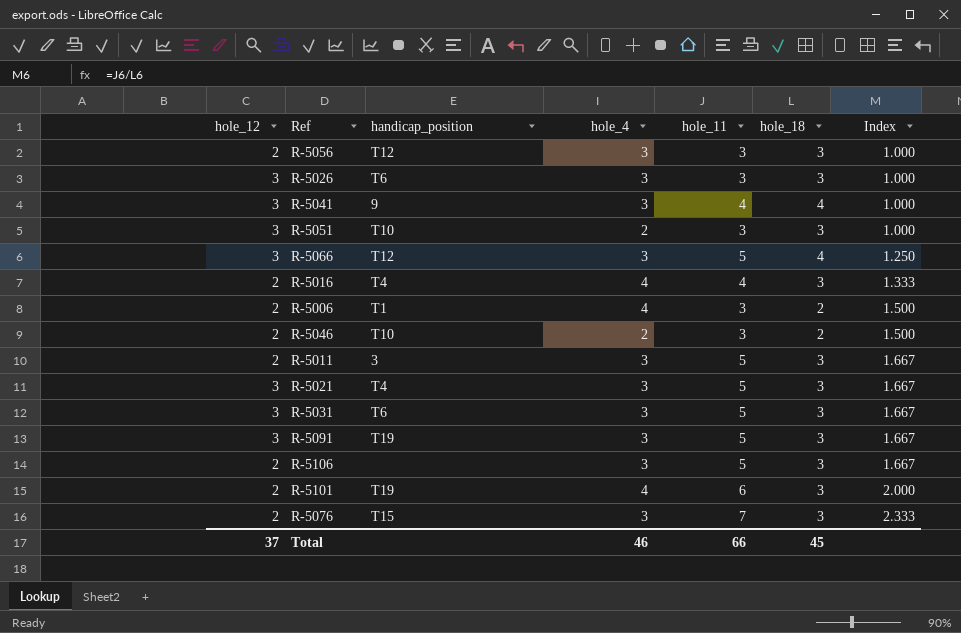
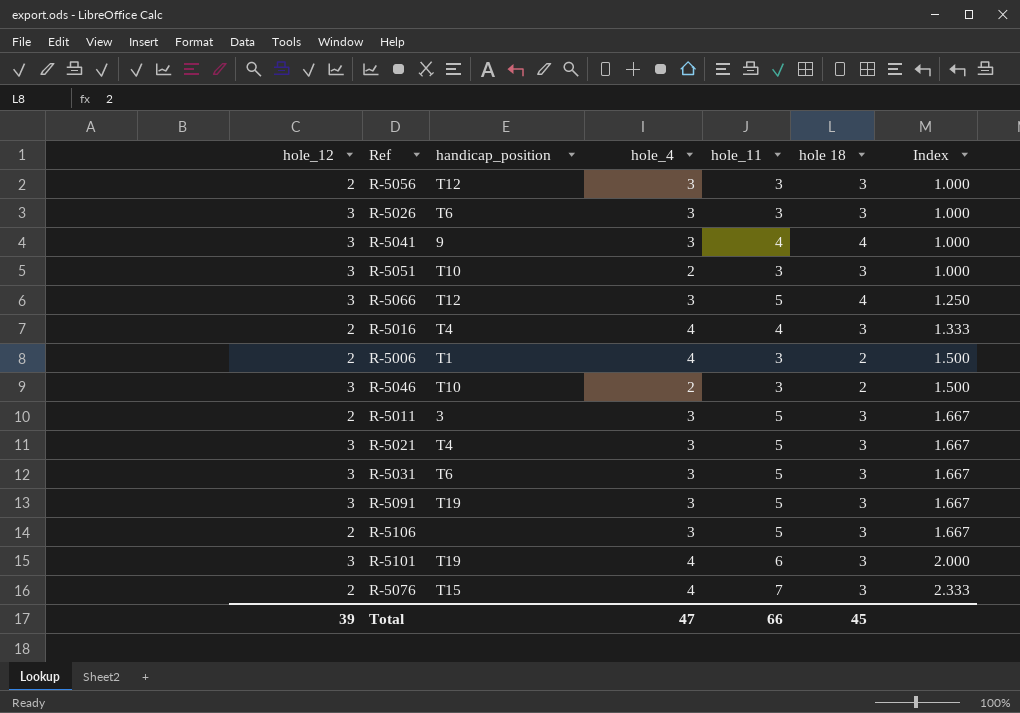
column name: hole_18 -> hole 18
R-5046 | hole_12: 2 -> 3
R-5101 | hole_12: 2 -> 3
R-5076 | hole_4: 3 -> 4
Total | hole_12: 37 -> 39
Total | hole_4: 46 -> 47

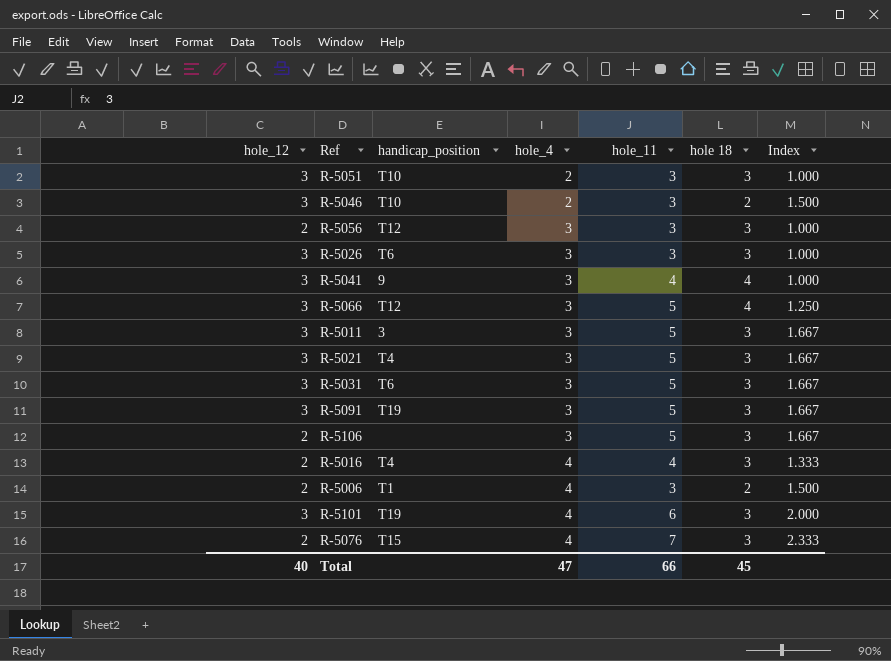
row order: Index ascending -> hole_4 ascending
R-5011 | hole_12: 2 -> 3
Total | hole_12: 39 -> 40

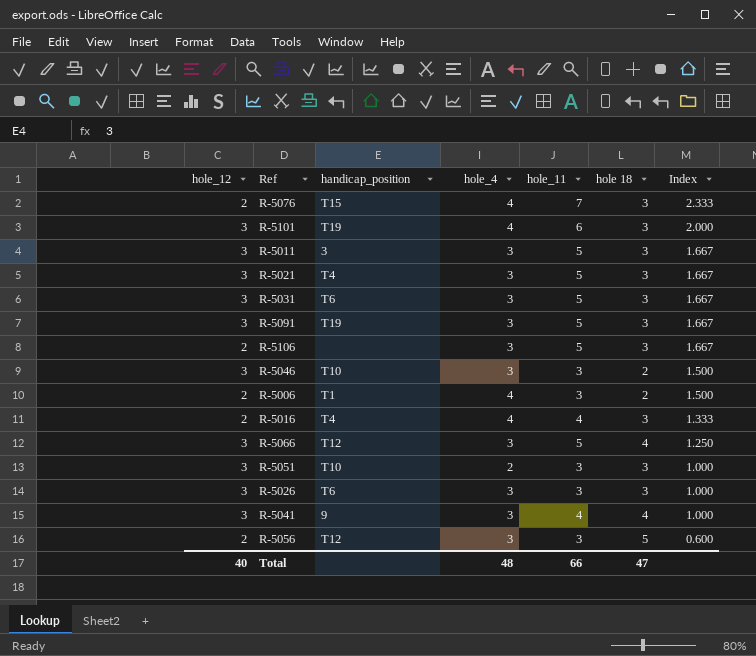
row order: hole_4 ascending -> Index descending
R-5046 | hole_4: 2 -> 3
R-5056 | hole 18: 3 -> 5
R-5056 | Index: 1.000 -> 0.600
Total | hole_4: 47 -> 48
Total | hole 18: 45 -> 47

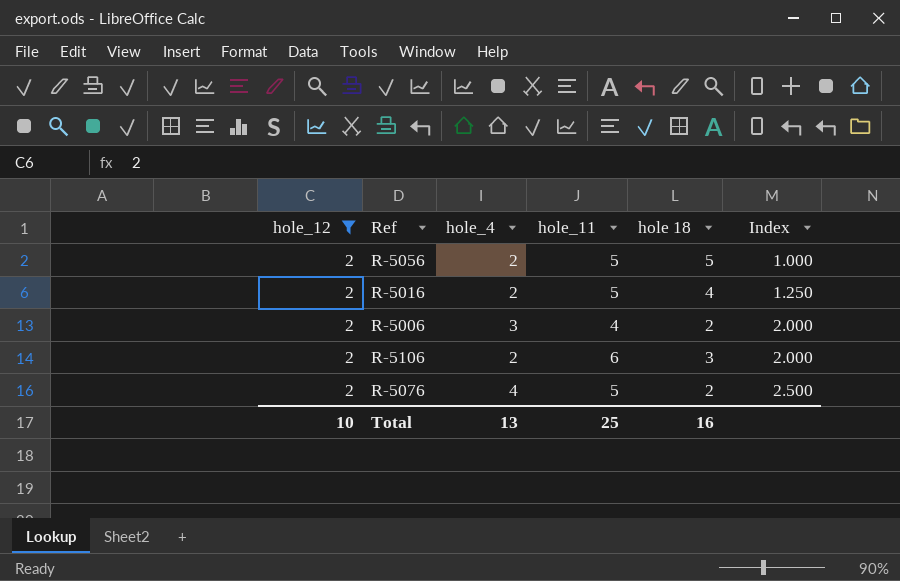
filter: none -> hole_12 = 2
row order: Index descending -> Index ascending
column handicap_position | position: 3 -> none
R-5056 | hole_4: 3 -> 2
R-5056 | hole_11: 3 -> 5
R-5056 | Index: 0.600 -> 1.000
R-5016 | hole_4: 4 -> 2
R-5016 | hole_11: 4 -> 5
R-5016 | hole 18: 3 -> 4
R-5016 | Index: 1.333 -> 1.250
R-5006 | hole_4: 4 -> 3
R-5006 | hole_11: 3 -> 4
R-5006 | Index: 1.500 -> 2.000
R-5106 | hole_4: 3 -> 2
R-5106 | hole_11: 5 -> 6
R-5106 | Index: 1.667 -> 2.000
R-5076 | hole_11: 7 -> 5
R-5076 | hole 18: 3 -> 2
R-5076 | Index: 2.333 -> 2.500
Total | hole_12: 40 -> 10
Total | hole_4: 48 -> 13
Total | hole_11: 66 -> 25
Total | hole 18: 47 -> 16

